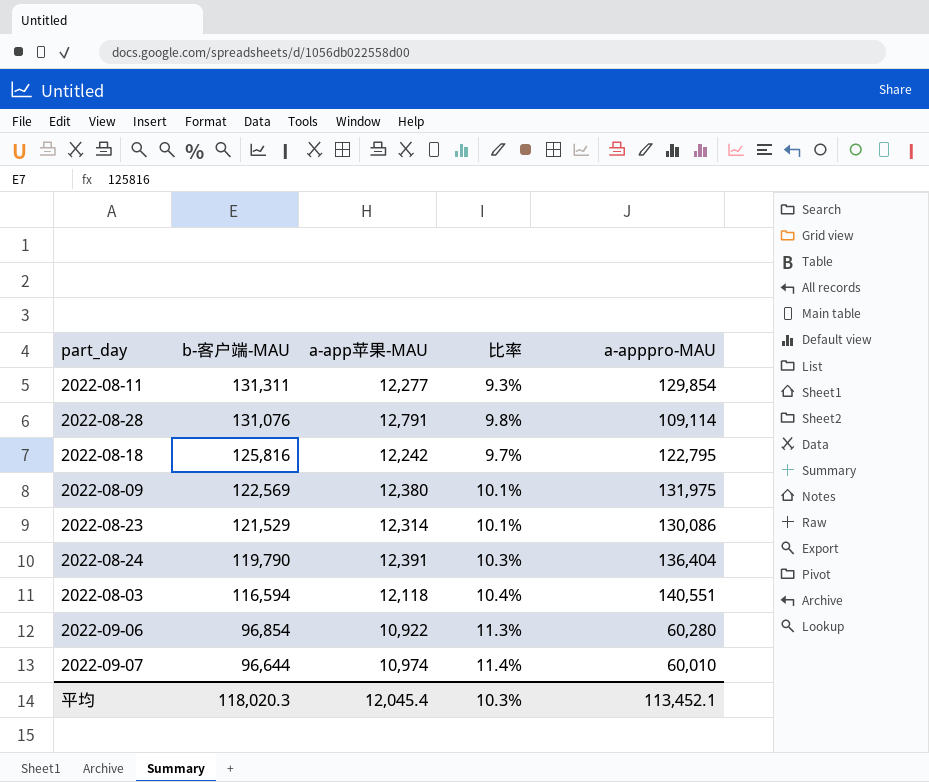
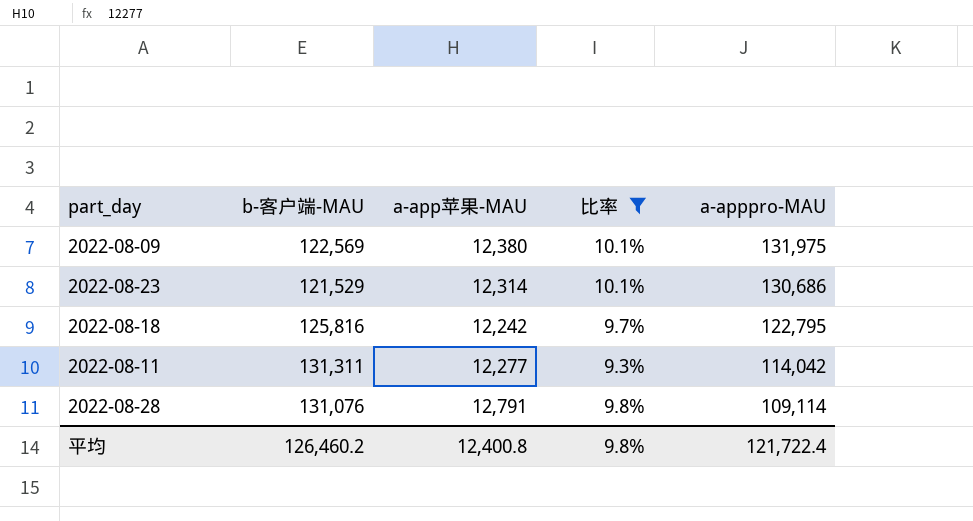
filter: none -> 比率 <= 10.1%
row order: b-客户端-MAU descending -> a-apppro-MAU descending
2022-08-23 | a-apppro-MAU: 130,086 -> 130,686
2022-08-11 | a-apppro-MAU: 129,854 -> 114,042
平均 | b-客户端-MAU: 118,020.3 -> 126,460.2
平均 | a-app苹果-MAU: 12,045.4 -> 12,400.8
平均 | 比率: 10.3% -> 9.8%
平均 | a-apppro-MAU: 113,452.1 -> 121,722.4

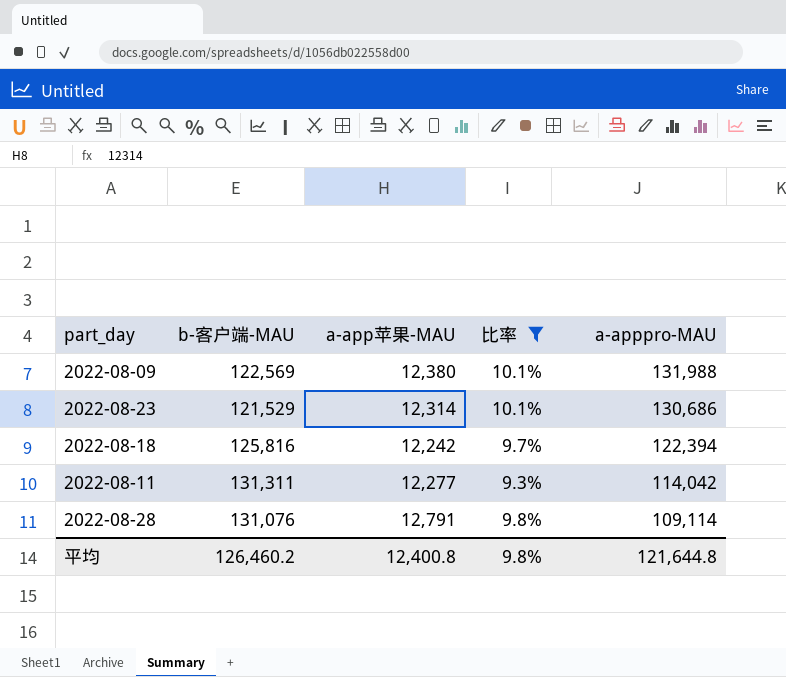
2022-08-09 | a-apppro-MAU: 131,975 -> 131,988
2022-08-18 | a-apppro-MAU: 122,795 -> 122,394
平均 | a-apppro-MAU: 121,722.4 -> 121,644.8

